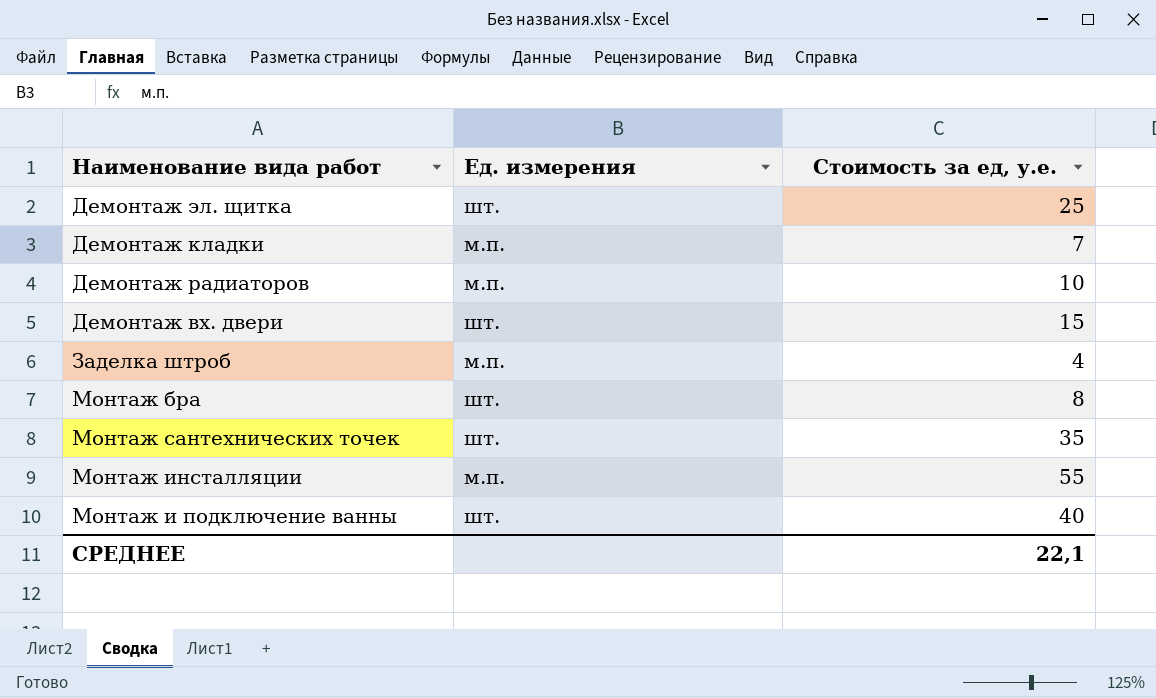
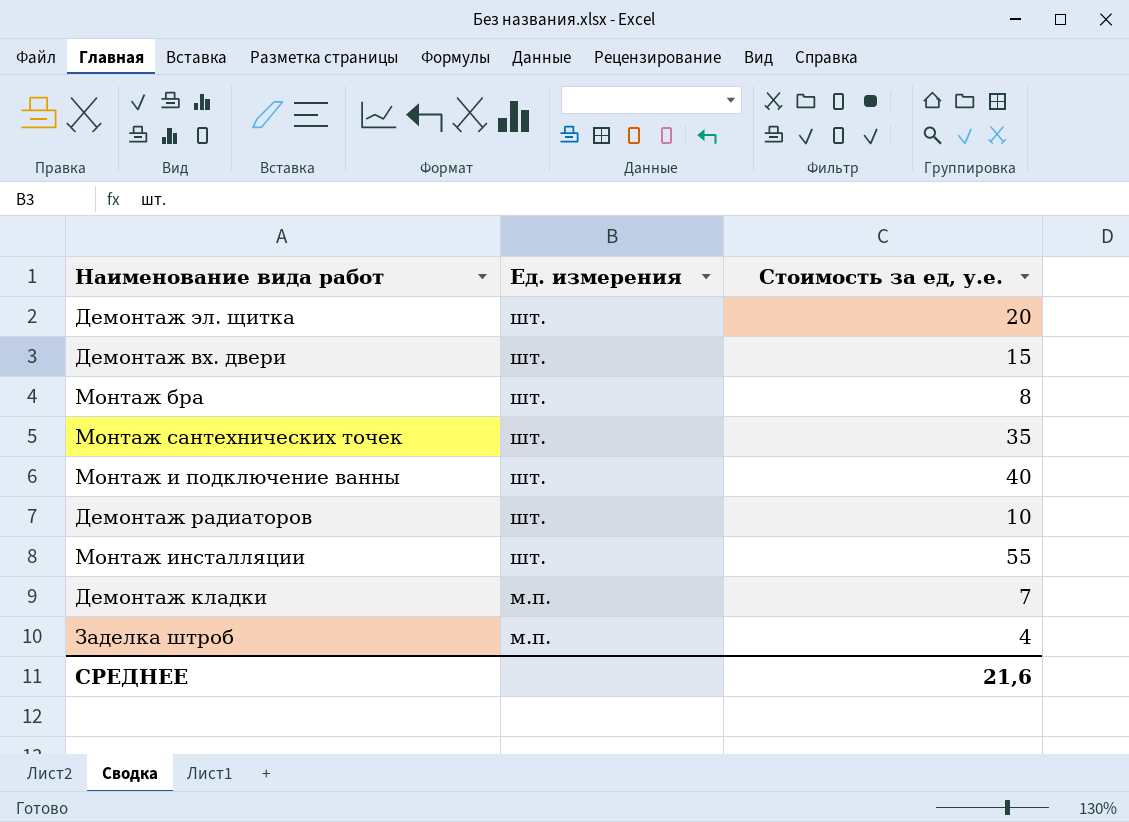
row order: none -> Ед. измерения descending
Демонтаж эл. щитка | Стоимость за ед, у.е.: 25 -> 20
Демонтаж радиаторов | Ед. измерения: м.п. -> шт.
Монтаж инсталляции | Ед. измерения: м.п. -> шт.
СРЕДНЕЕ | Стоимость за ед, у.е.: 22,1 -> 21,6

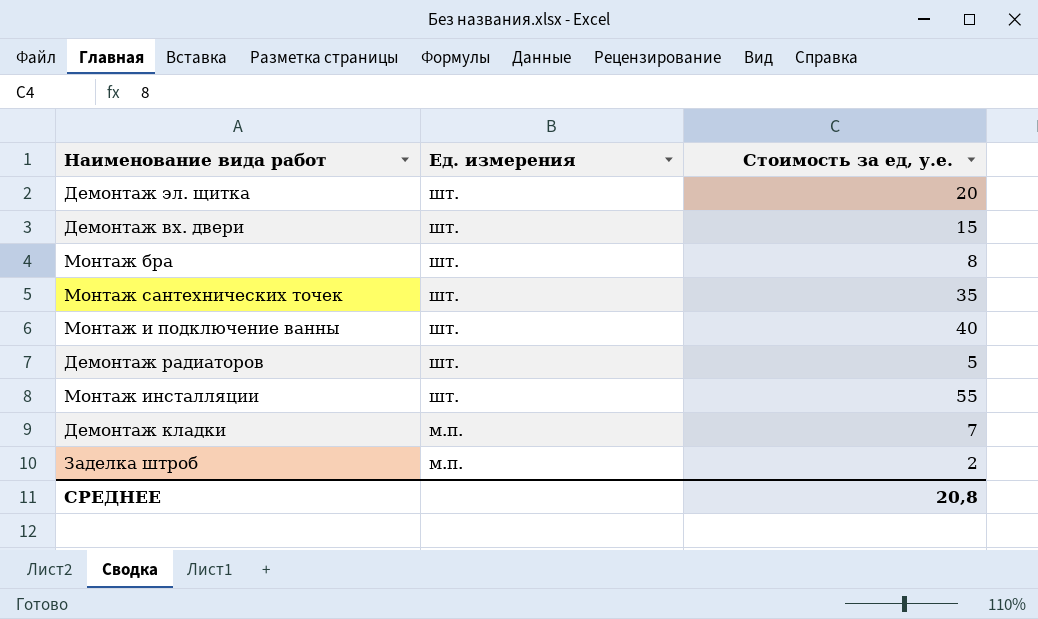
Демонтаж радиаторов | Стоимость за ед, у.е.: 10 -> 5
Заделка штроб | Стоимость за ед, у.е.: 4 -> 2
СРЕДНЕЕ | Стоимость за ед, у.е.: 21,6 -> 20,8

